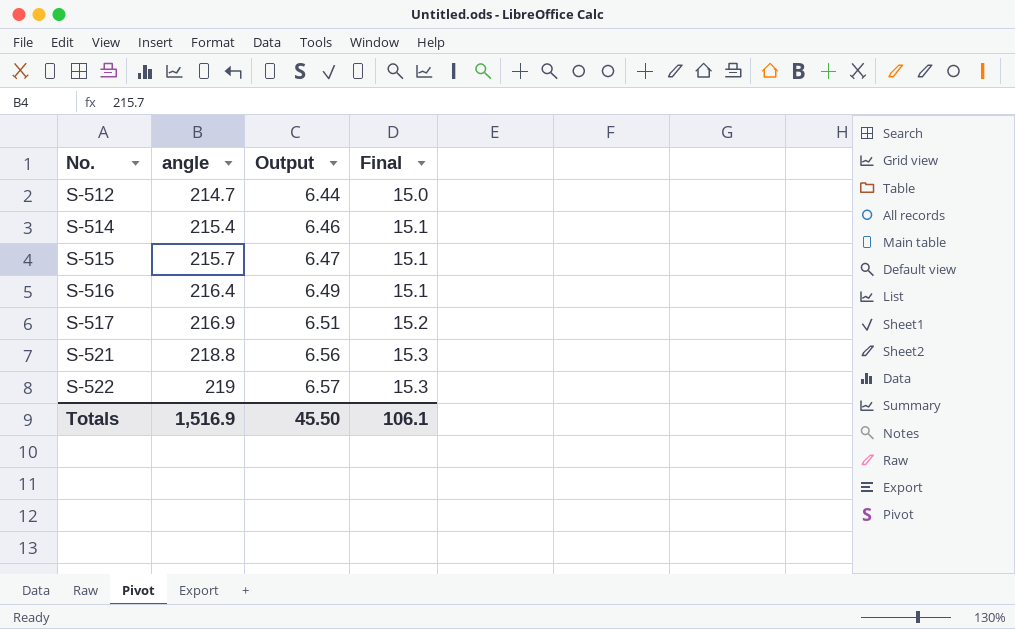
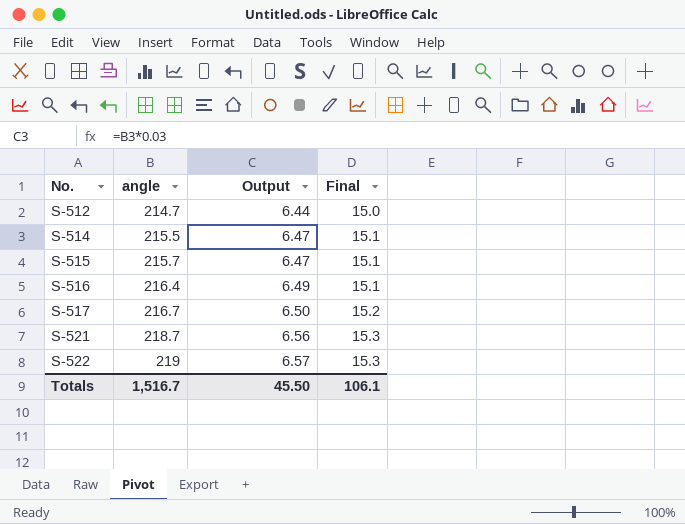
S-514 | angle: 215.4 -> 215.5
S-514 | Output: 6.46 -> 6.47
S-517 | angle: 216.9 -> 216.7
S-517 | Output: 6.51 -> 6.50
S-521 | angle: 218.8 -> 218.7
Totals | angle: 1,516.9 -> 1,516.7

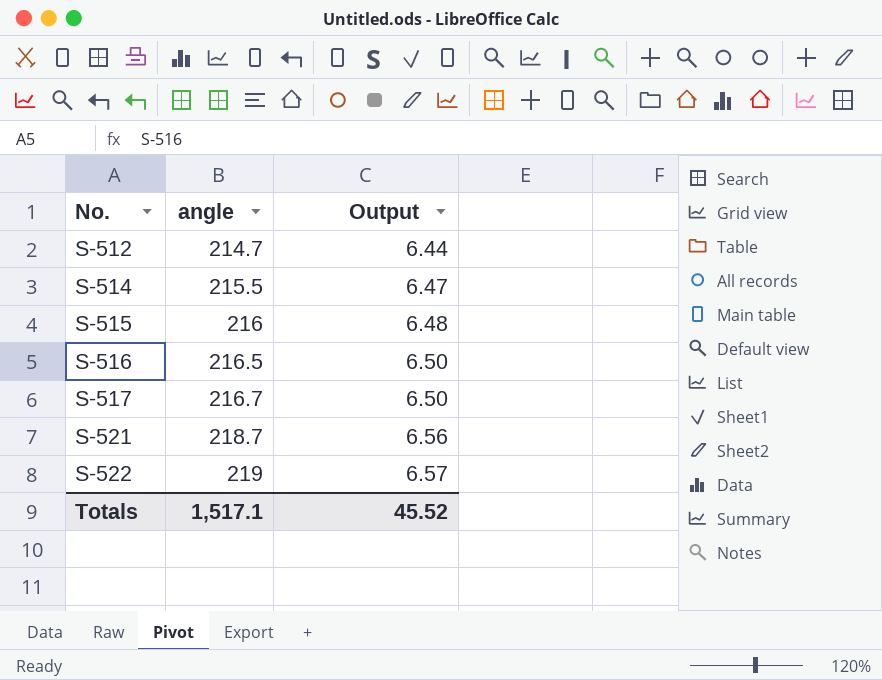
column Final | formula: [angle] * 0.07 -> none
S-515 | angle: 215.7 -> 216
S-515 | Output: 6.47 -> 6.48
S-516 | angle: 216.4 -> 216.5
S-516 | Output: 6.49 -> 6.50
Totals | angle: 1,516.7 -> 1,517.1
Totals | Output: 45.50 -> 45.52

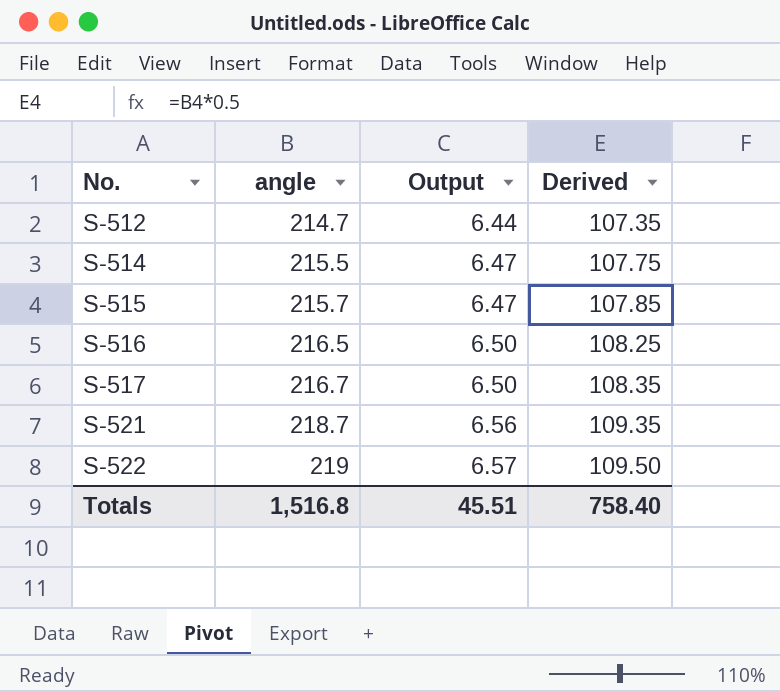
column Derived | formula: none -> [angle] * 0.5
S-515 | angle: 216 -> 215.7
S-515 | Output: 6.48 -> 6.47
Totals | angle: 1,517.1 -> 1,516.8
Totals | Output: 45.52 -> 45.51

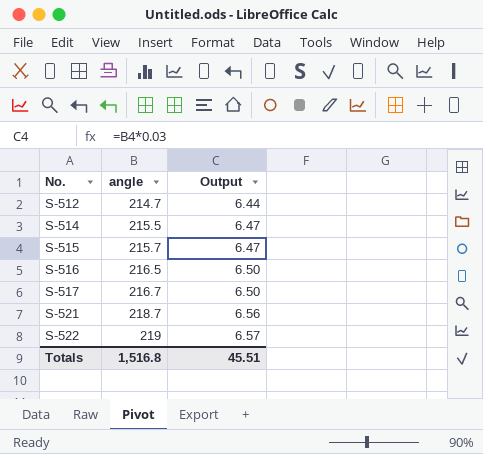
column Derived | formula: [angle] * 0.5 -> none

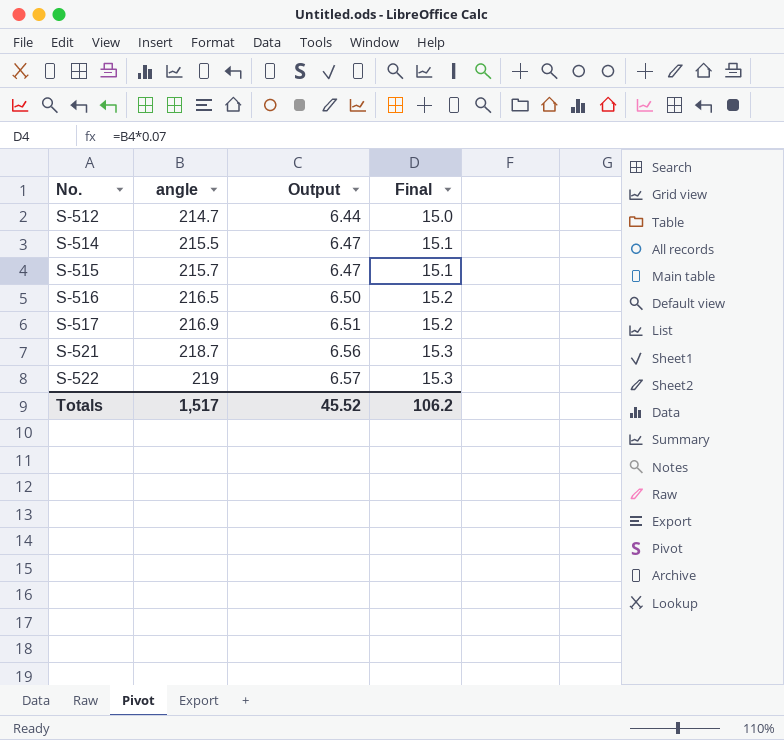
column Final | formula: none -> [angle] * 0.07
S-517 | angle: 216.7 -> 216.9
S-517 | Output: 6.50 -> 6.51
Totals | angle: 1,516.8 -> 1,517
Totals | Output: 45.51 -> 45.52

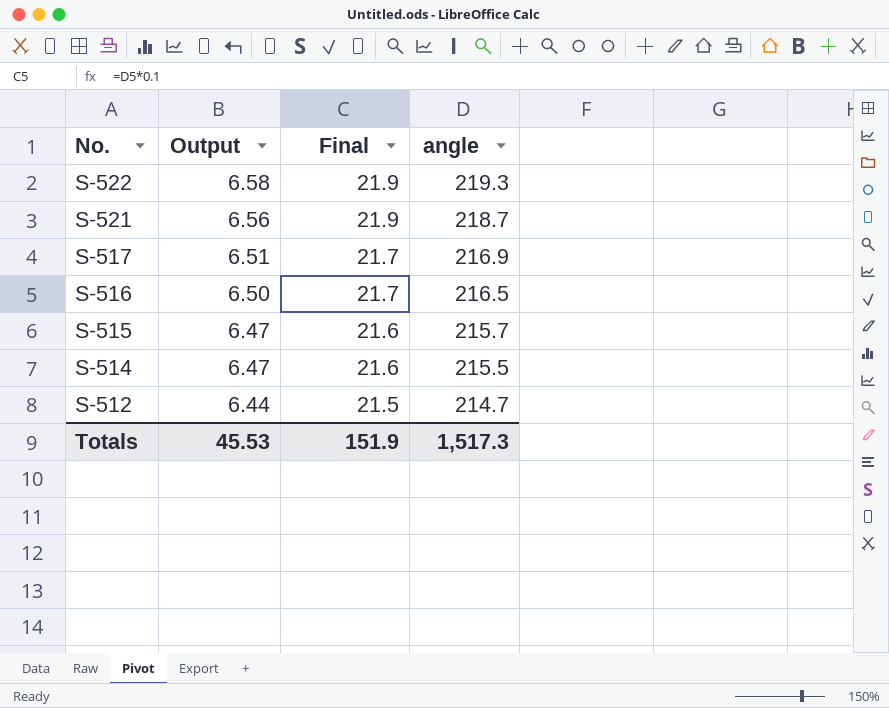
row order: No. ascending -> No. descending
column Final | formula: [angle] * 0.07 -> [angle] * 0.1
column angle | position: 2 -> 4
S-522 | Output: 6.57 -> 6.58
S-522 | angle: 219 -> 219.3
Totals | Output: 45.52 -> 45.53
Totals | Final: 106.2 -> 151.9
Totals | angle: 1,517 -> 1,517.3

